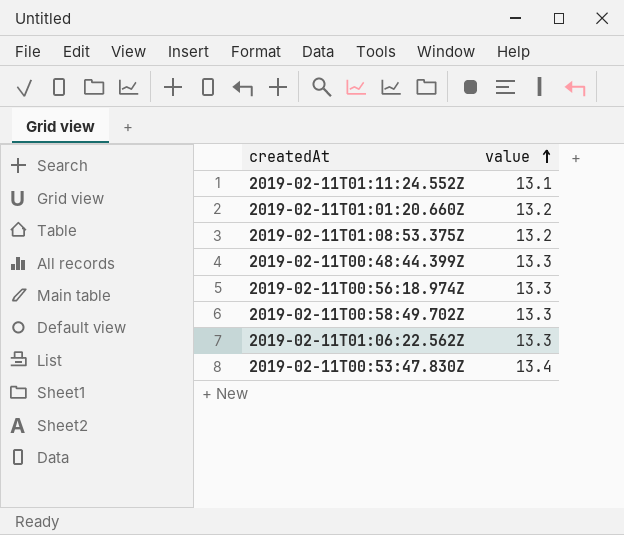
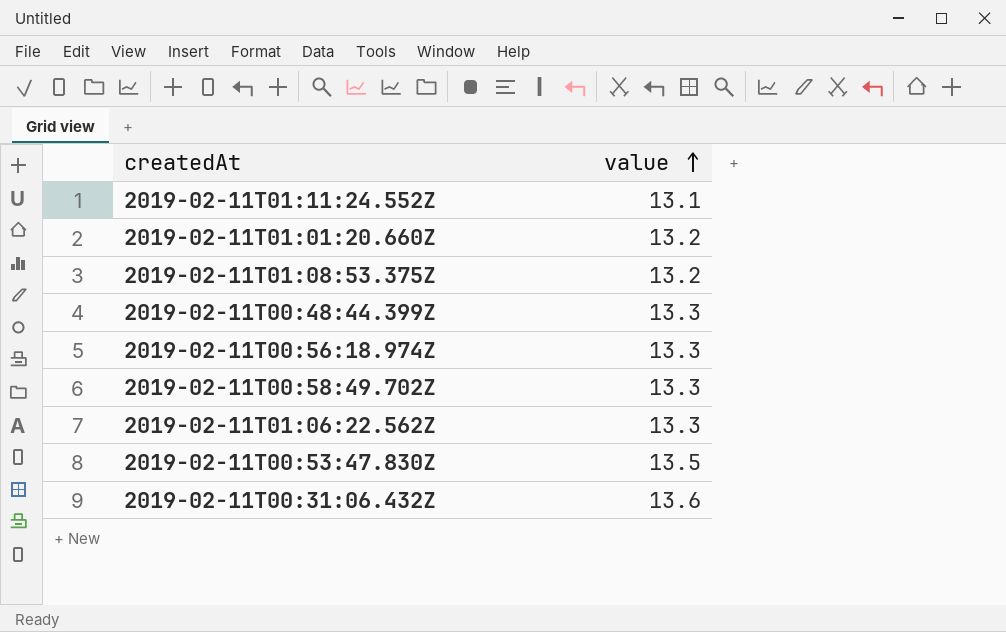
2019-02-11T00:53:47.830Z | value: 13.4 -> 13.5
row 2019-02-11T00:31:06.432Z: none -> 13.6

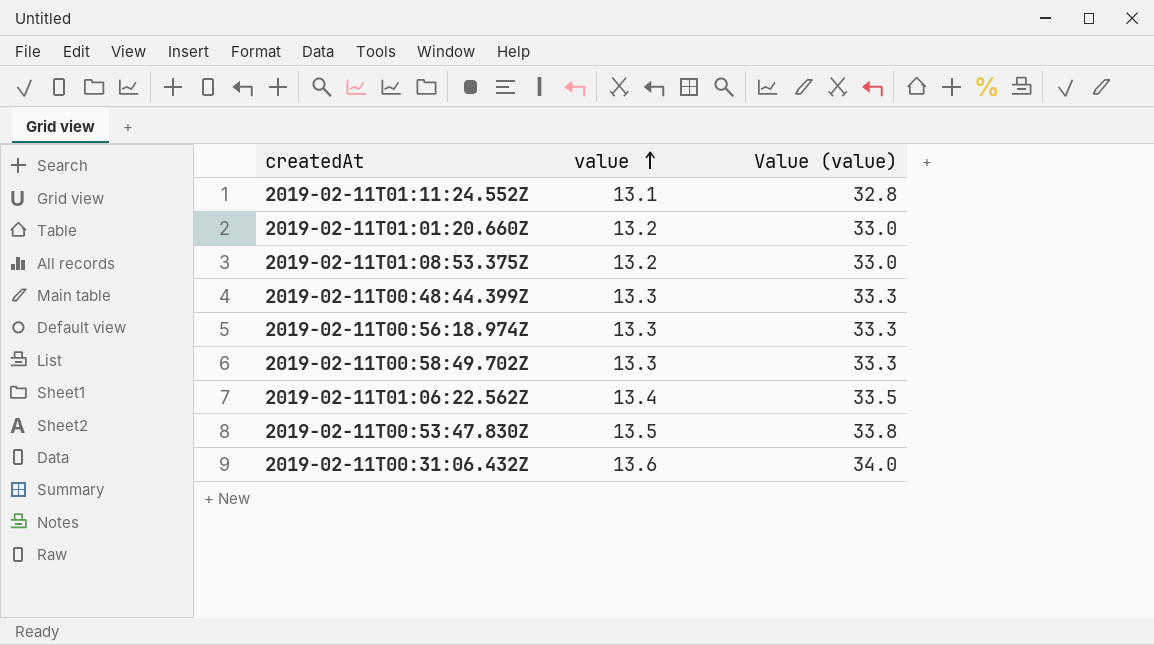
column Value (value) | formula: none -> [value] * 2.5
2019-02-11T01:06:22.562Z | value: 13.3 -> 13.4

